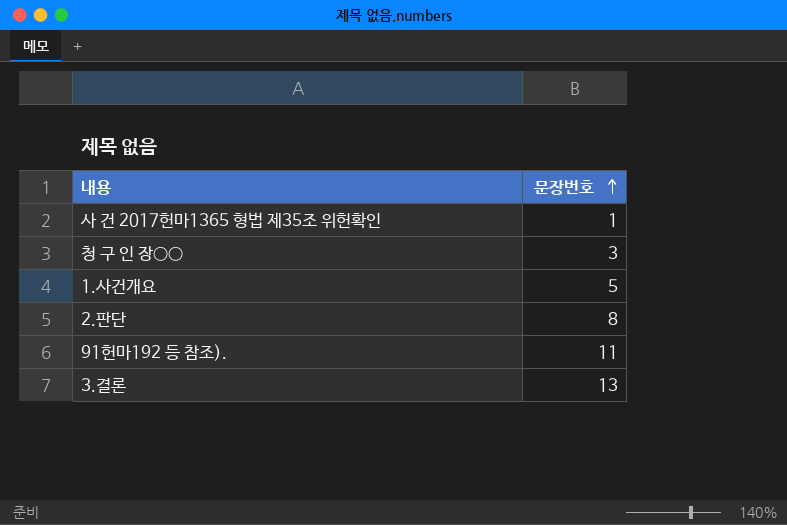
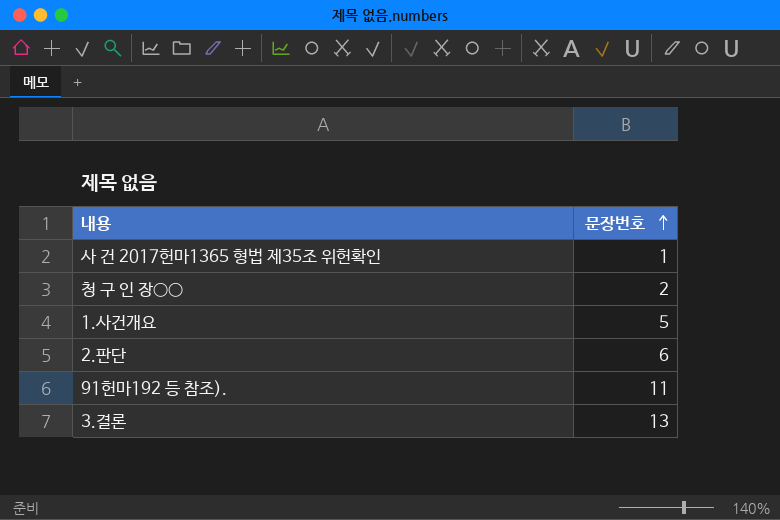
청 구 인 장○○ | 문장번호: 3 -> 2
2.판단 | 문장번호: 8 -> 6

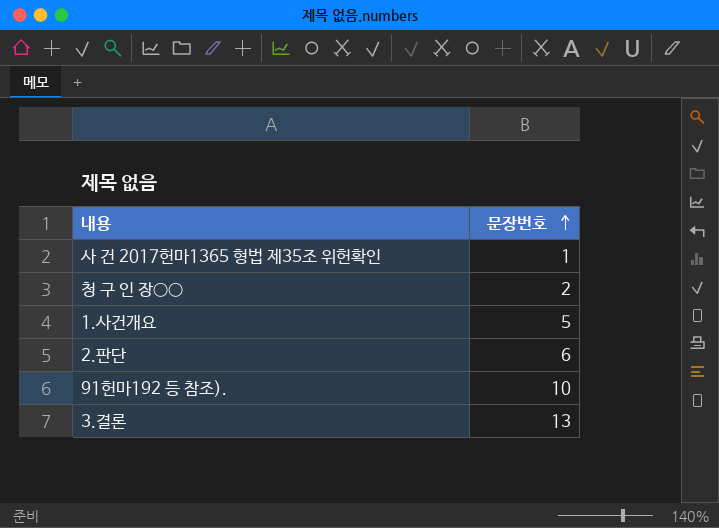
91헌마192 등 참조). | 문장번호: 11 -> 10

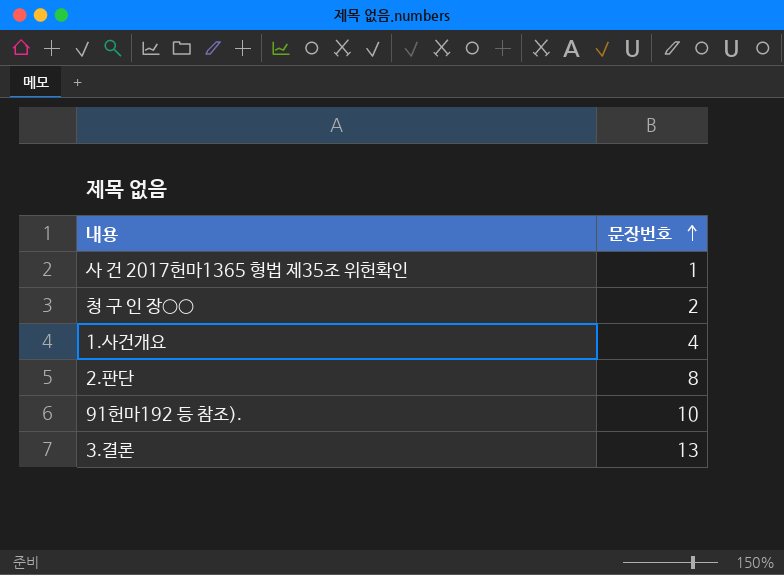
1.사건개요 | 문장번호: 5 -> 4
2.판단 | 문장번호: 6 -> 8

